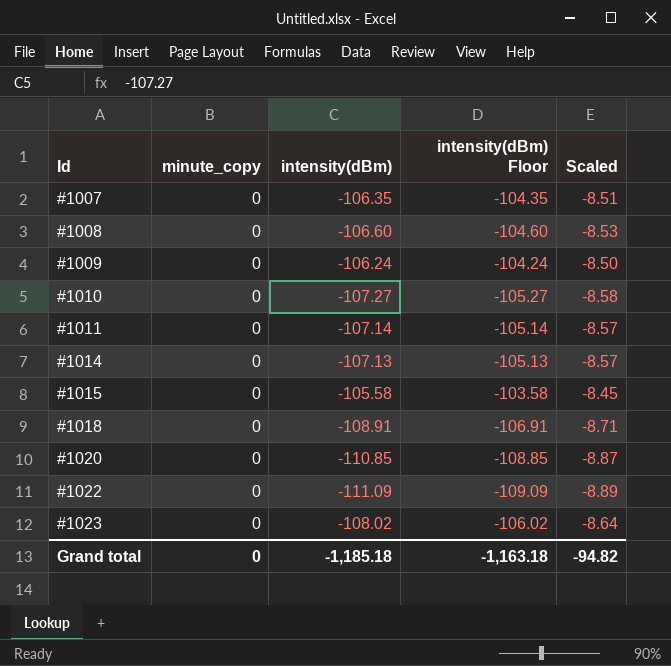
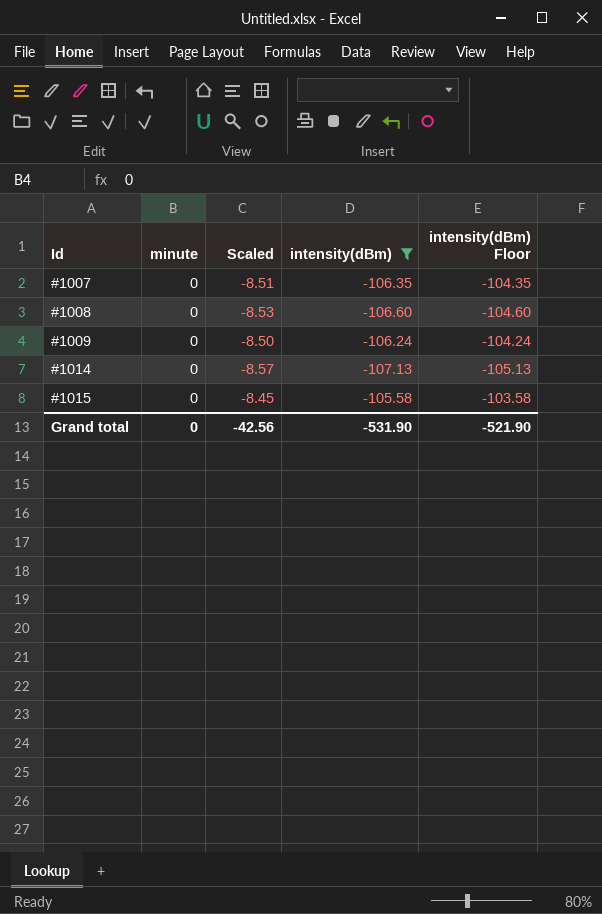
filter: none -> intensity(dBm) >= -107.13
column name: minute_copy -> minute
column Scaled | position: 5 -> 3
Grand total | Scaled: -94.82 -> -42.56
Grand total | intensity(dBm): -1,185.18 -> -531.90
Grand total | intensity(dBm) Floor: -1,163.18 -> -521.90

